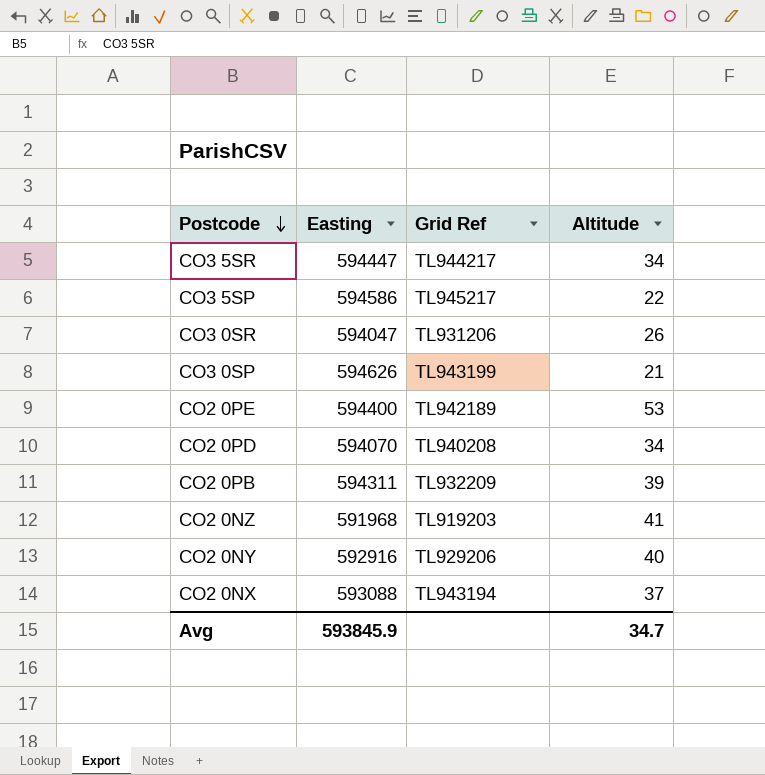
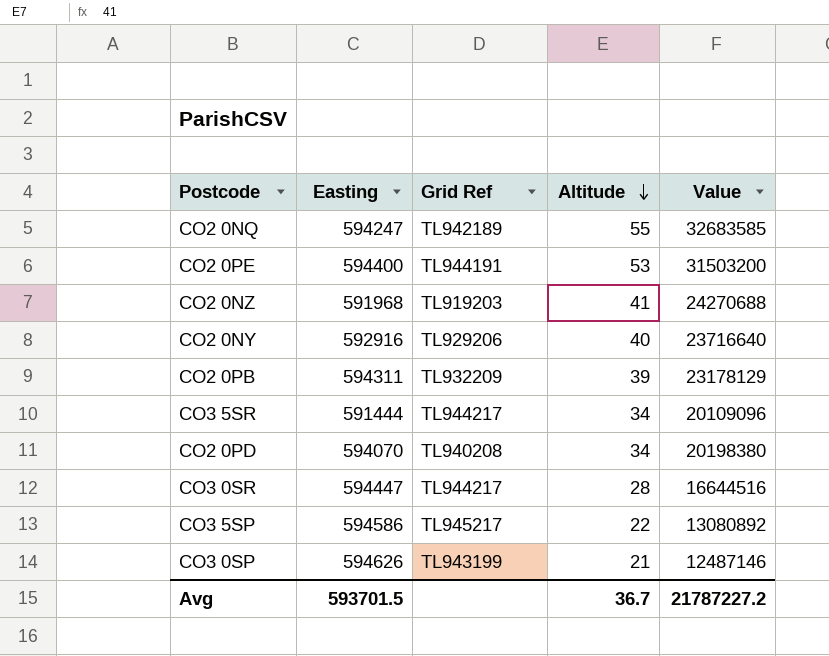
row order: Postcode descending -> Altitude descending
column Value | formula: none -> [Easting] * [Altitude]
row CO2 0NX: 593088 | TL943194 | 37 -> none
row CO2 0NQ: none -> 594247 | TL942189 | 55 | 32683585
CO2 0PE | Grid Ref: TL942189 -> TL944191
CO3 5SR | Easting: 594447 -> 591444
CO3 0SR | Easting: 594047 -> 594447
CO3 0SR | Grid Ref: TL931206 -> TL944217
CO3 0SR | Altitude: 26 -> 28
Avg | Easting: 593845.9 -> 593701.5
Avg | Altitude: 34.7 -> 36.7

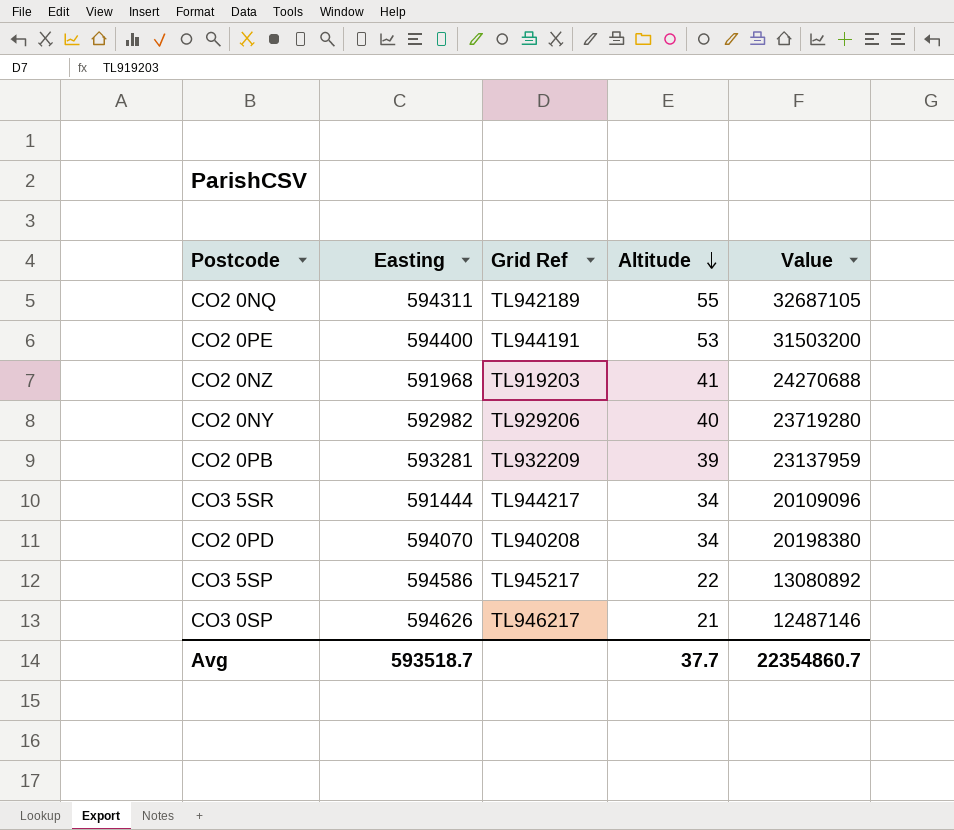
row CO3 0SR: 594447 | TL944217 | 28 | 16644516 -> none
CO2 0NQ | Easting: 594247 -> 594311
CO2 0NQ | Value: 32683585 -> 32687105
CO2 0NY | Easting: 592916 -> 592982
CO2 0NY | Value: 23716640 -> 23719280
CO2 0PB | Easting: 594311 -> 593281
CO2 0PB | Value: 23178129 -> 23137959
CO3 0SP | Grid Ref: TL943199 -> TL946217
Avg | Easting: 593701.5 -> 593518.7
Avg | Altitude: 36.7 -> 37.7
Avg | Value: 21787227.2 -> 22354860.7

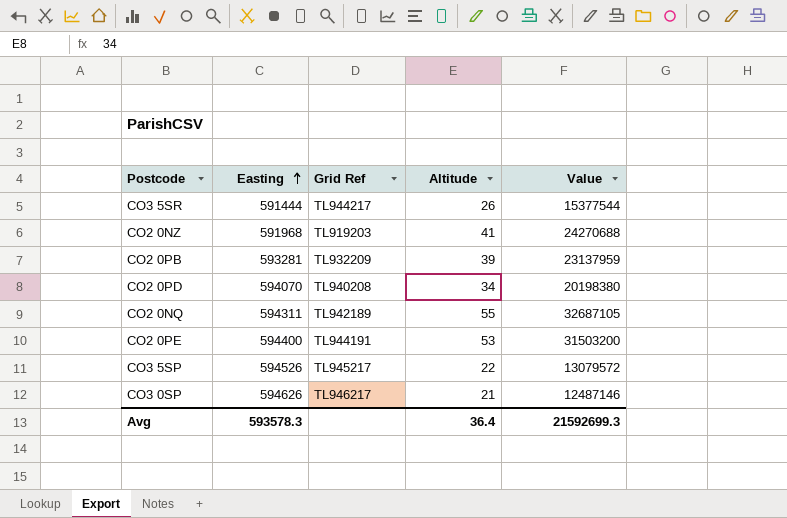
row order: Altitude descending -> Easting ascending
row CO2 0NY: 592982 | TL929206 | 40 | 23719280 -> none
CO3 5SR | Altitude: 34 -> 26
CO3 5SR | Value: 20109096 -> 15377544
CO3 5SP | Easting: 594586 -> 594526
CO3 5SP | Value: 13080892 -> 13079572
Avg | Easting: 593518.7 -> 593578.3
Avg | Altitude: 37.7 -> 36.4
Avg | Value: 22354860.7 -> 21592699.3

